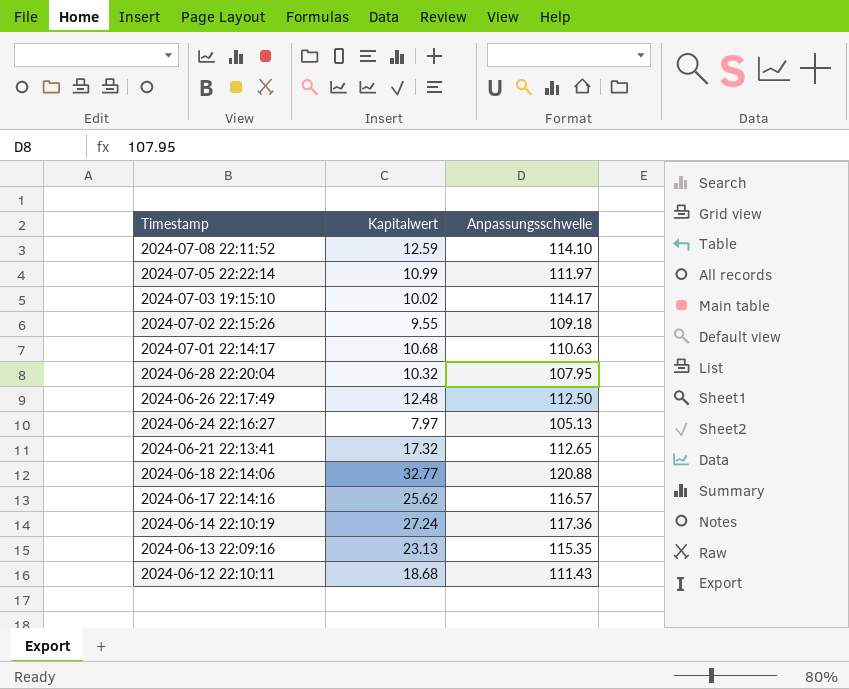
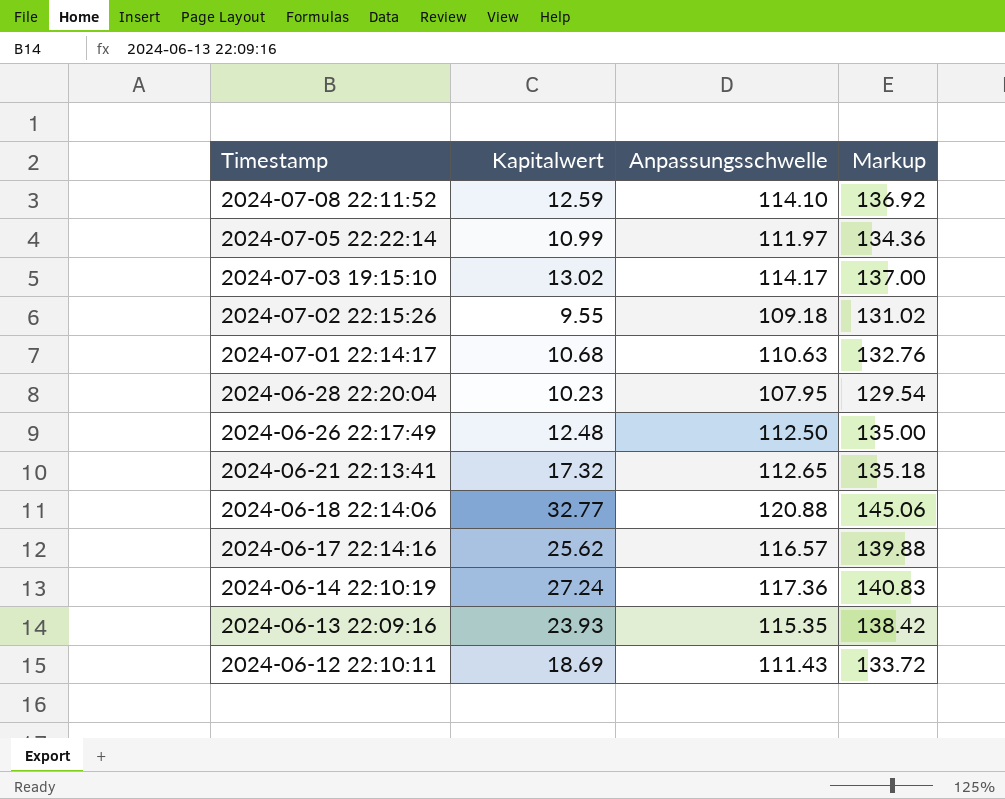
column Markup | formula: none -> [Anpassungsschwelle] * 1.2
row 2024-06-24 22:16:27: 7.97 | 105.13 -> none
2024-07-03 19:15:10 | Kapitalwert: 10.02 -> 13.02
2024-06-28 22:20:04 | Kapitalwert: 10.32 -> 10.23
2024-06-13 22:09:16 | Kapitalwert: 23.13 -> 23.93
2024-06-12 22:10:11 | Kapitalwert: 18.68 -> 18.69

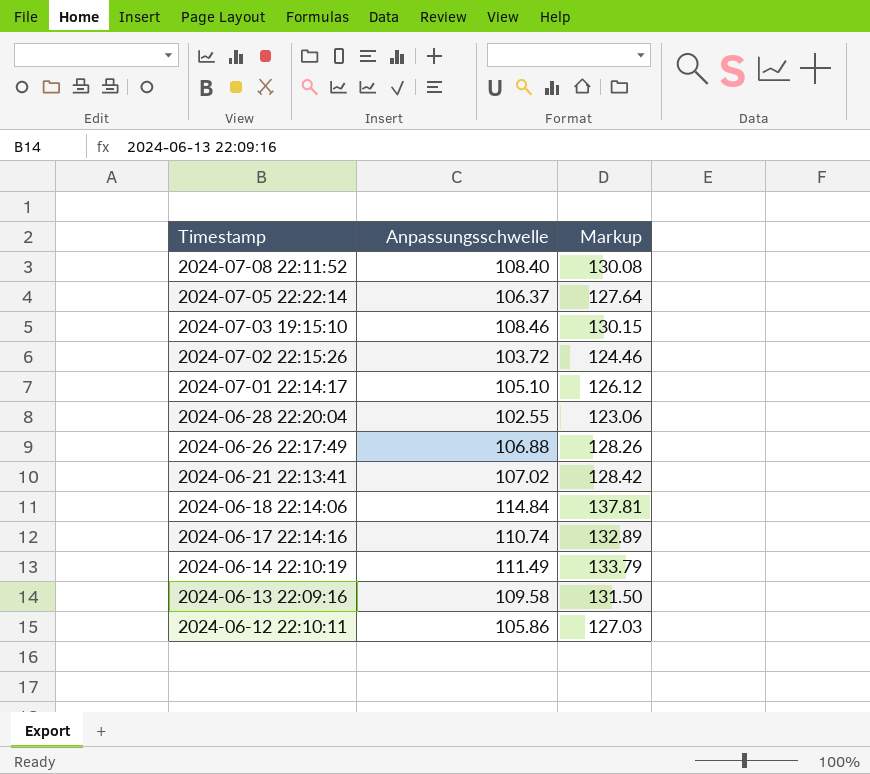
column Kapitalwert | position: 2 -> none
2024-07-08 22:11:52 | Anpassungsschwelle: 114.10 -> 108.40
2024-07-08 22:11:52 | Markup: 136.92 -> 130.08
2024-07-05 22:22:14 | Anpassungsschwelle: 111.97 -> 106.37
2024-07-05 22:22:14 | Markup: 134.36 -> 127.64
2024-07-03 19:15:10 | Anpassungsschwelle: 114.17 -> 108.46
2024-07-03 19:15:10 | Markup: 137.00 -> 130.15
2024-07-02 22:15:26 | Anpassungsschwelle: 109.18 -> 103.72
2024-07-02 22:15:26 | Markup: 131.02 -> 124.46
2024-07-01 22:14:17 | Anpassungsschwelle: 110.63 -> 105.10
2024-07-01 22:14:17 | Markup: 132.76 -> 126.12
2024-06-28 22:20:04 | Anpassungsschwelle: 107.95 -> 102.55
2024-06-28 22:20:04 | Markup: 129.54 -> 123.06
2024-06-26 22:17:49 | Anpassungsschwelle: 112.50 -> 106.88
2024-06-26 22:17:49 | Markup: 135.00 -> 128.26
2024-06-21 22:13:41 | Anpassungsschwelle: 112.65 -> 107.02
2024-06-21 22:13:41 | Markup: 135.18 -> 128.42
2024-06-18 22:14:06 | Anpassungsschwelle: 120.88 -> 114.84
2024-06-18 22:14:06 | Markup: 145.06 -> 137.81
2024-06-17 22:14:16 | Anpassungsschwelle: 116.57 -> 110.74
2024-06-17 22:14:16 | Markup: 139.88 -> 132.89
2024-06-14 22:10:19 | Anpassungsschwelle: 117.36 -> 111.49
2024-06-14 22:10:19 | Markup: 140.83 -> 133.79
2024-06-13 22:09:16 | Anpassungsschwelle: 115.35 -> 109.58
2024-06-13 22:09:16 | Markup: 138.42 -> 131.50
2024-06-12 22:10:11 | Anpassungsschwelle: 111.43 -> 105.86
2024-06-12 22:10:11 | Markup: 133.72 -> 127.03

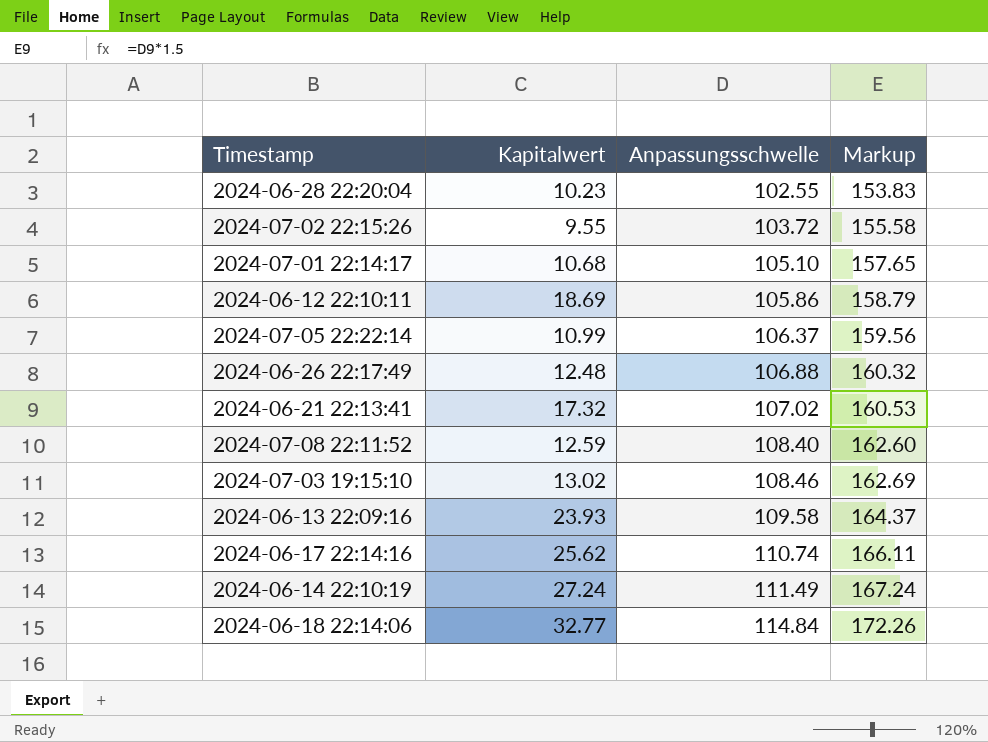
row order: Timestamp descending -> Anpassungsschwelle ascending
column Kapitalwert | position: none -> 2
column Markup | formula: [Anpassungsschwelle] * 1.2 -> [Anpassungsschwelle] * 1.5

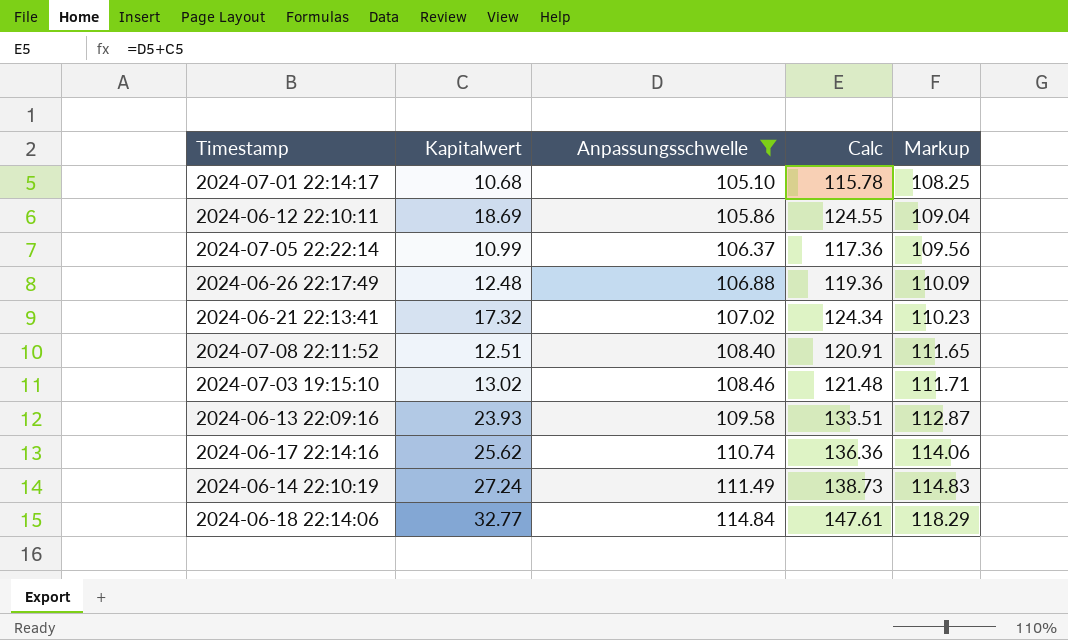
filter: none -> Anpassungsschwelle >= 105.10
column Calc | formula: none -> [Kapitalwert] + [Anpassungsschwelle]
column Markup | formula: [Anpassungsschwelle] * 1.5 -> [Anpassungsschwelle] * 1.03
2024-07-08 22:11:52 | Kapitalwert: 12.59 -> 12.51

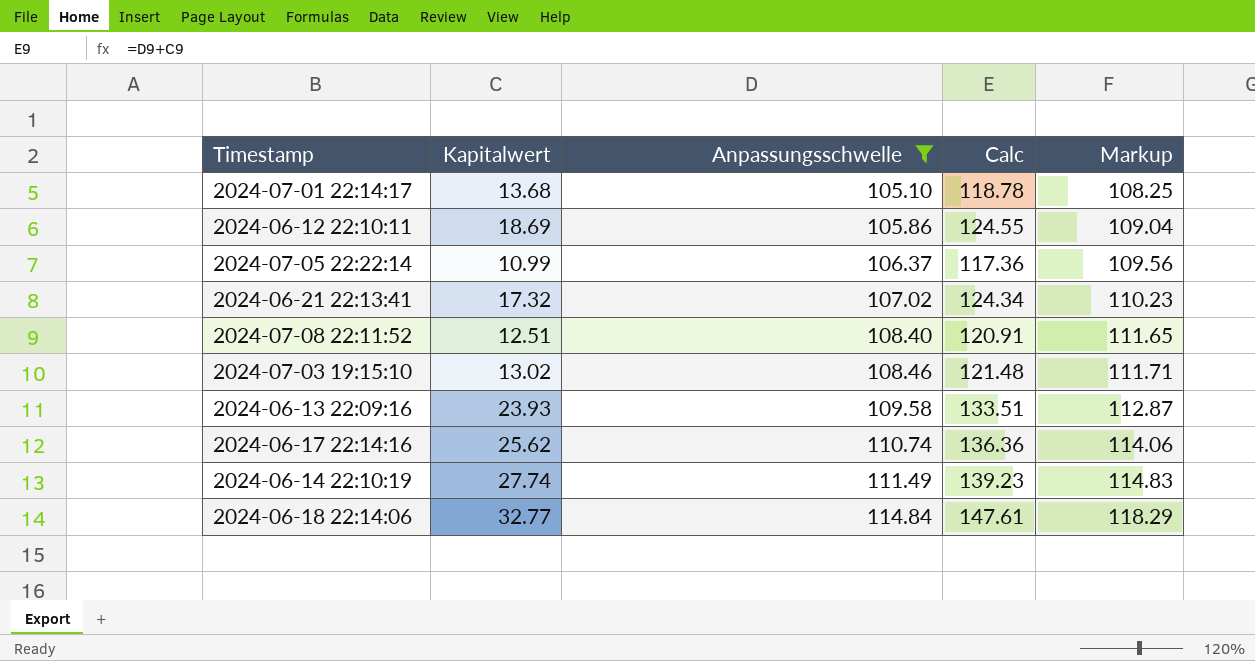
row 2024-06-26 22:17:49: 12.48 | 106.88 | 119.36 | 110.09 -> none
2024-07-01 22:14:17 | Kapitalwert: 10.68 -> 13.68
2024-07-01 22:14:17 | Calc: 115.78 -> 118.78
2024-06-14 22:10:19 | Kapitalwert: 27.24 -> 27.74
2024-06-14 22:10:19 | Calc: 138.73 -> 139.23

